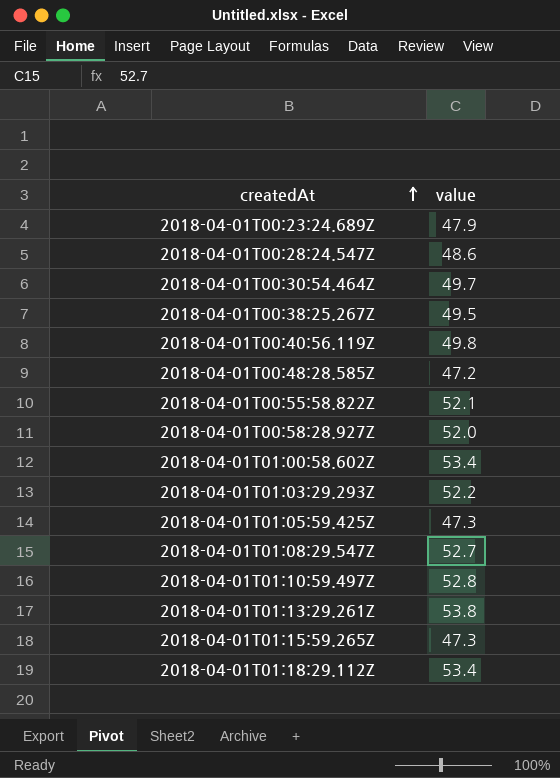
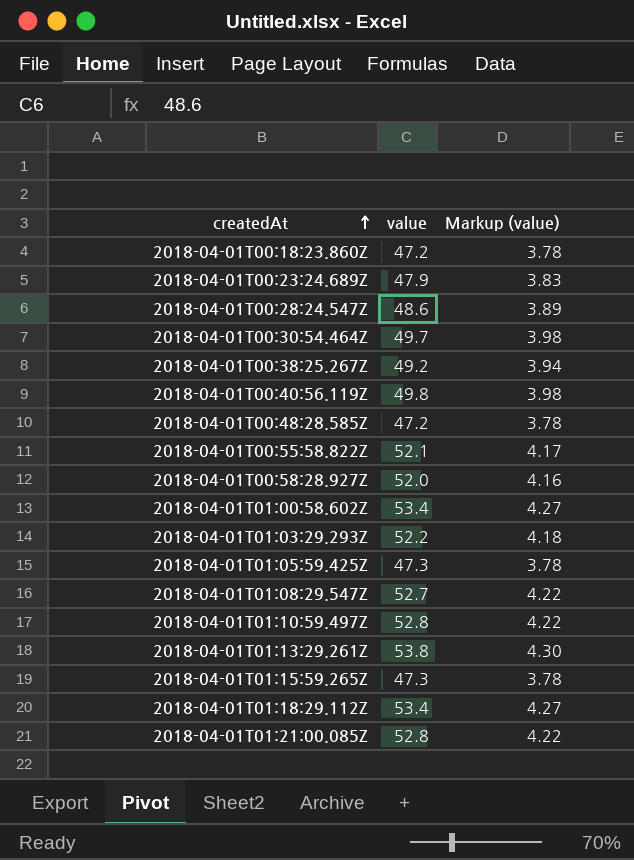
column Markup (value) | formula: none -> [value] * 0.08
row 2018-04-01T00:18:23.860Z: none -> 47.2 | 3.78
2018-04-01T00:38:25.267Z | value: 49.5 -> 49.2
row 2018-04-01T01:21:00.085Z: none -> 52.8 | 4.22

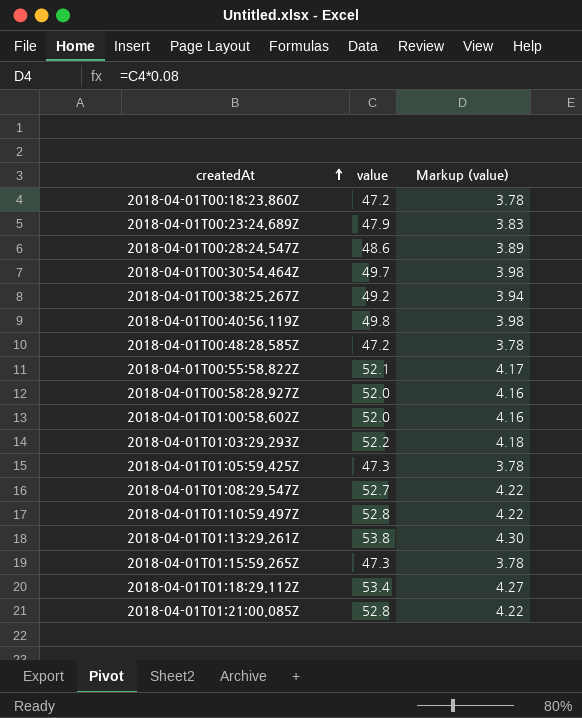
2018-04-01T01:00:58.602Z | value: 53.4 -> 52.0
2018-04-01T01:00:58.602Z | Markup (value): 4.27 -> 4.16

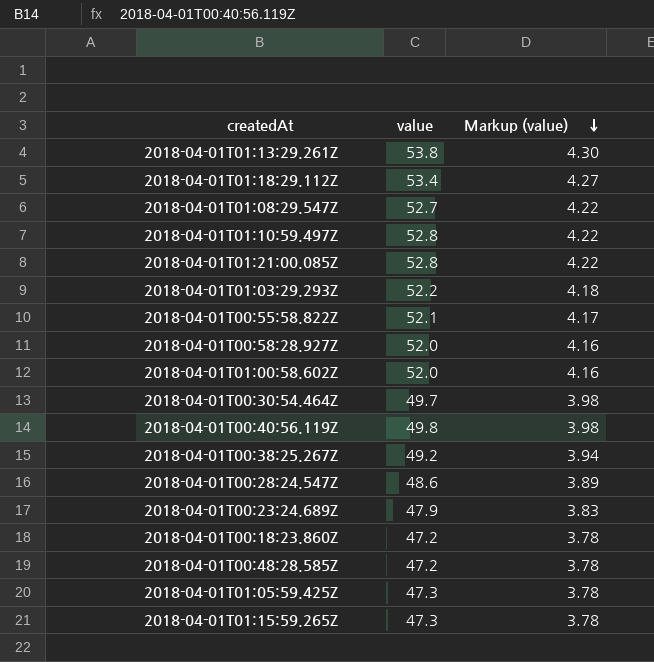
row order: createdAt ascending -> Markup (value) descending

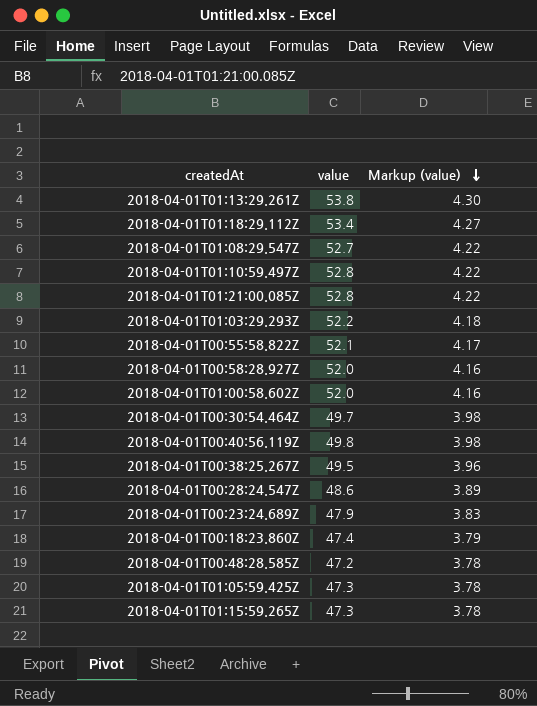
2018-04-01T00:38:25.267Z | value: 49.2 -> 49.5
2018-04-01T00:38:25.267Z | Markup (value): 3.94 -> 3.96
2018-04-01T00:18:23.860Z | value: 47.2 -> 47.4
2018-04-01T00:18:23.860Z | Markup (value): 3.78 -> 3.79

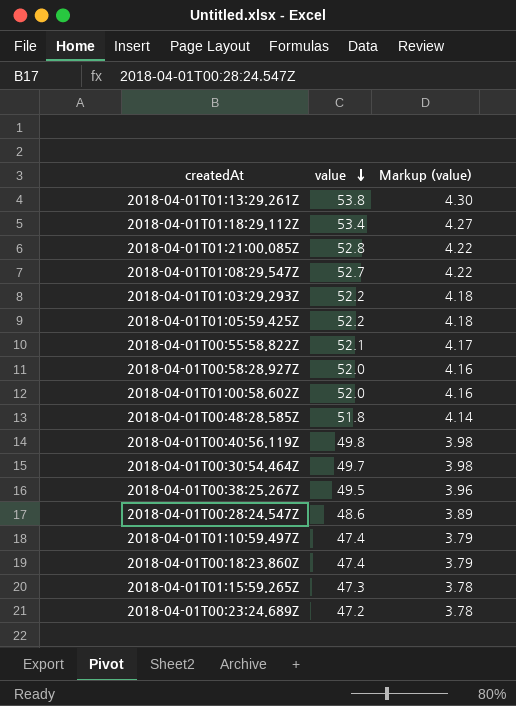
row order: Markup (value) descending -> value descending
2018-04-01T01:05:59.425Z | value: 47.3 -> 52.2
2018-04-01T01:05:59.425Z | Markup (value): 3.78 -> 4.18
2018-04-01T00:48:28.585Z | value: 47.2 -> 51.8
2018-04-01T00:48:28.585Z | Markup (value): 3.78 -> 4.14
2018-04-01T01:10:59.497Z | value: 52.8 -> 47.4
2018-04-01T01:10:59.497Z | Markup (value): 4.22 -> 3.79
2018-04-01T00:23:24.689Z | value: 47.9 -> 47.2
2018-04-01T00:23:24.689Z | Markup (value): 3.83 -> 3.78

